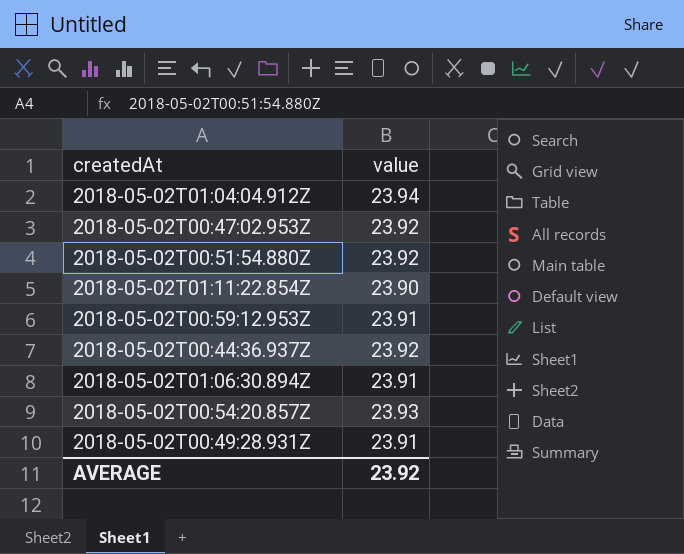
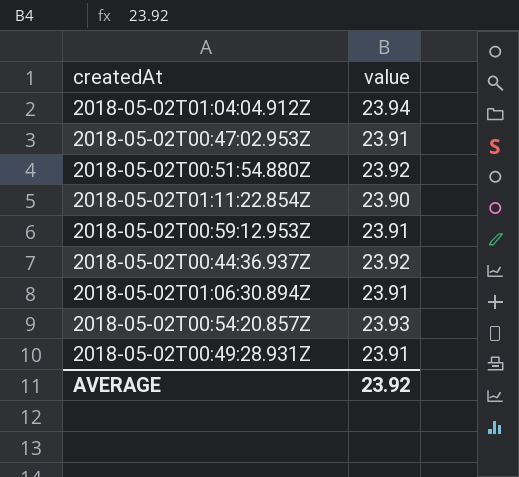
2018-05-02T00:47:02.953Z | value: 23.92 -> 23.91

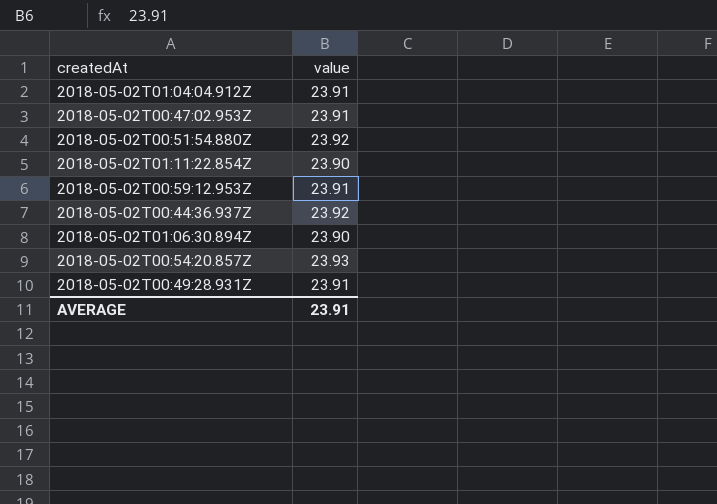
2018-05-02T01:04:04.912Z | value: 23.94 -> 23.91
2018-05-02T01:06:30.894Z | value: 23.91 -> 23.90
AVERAGE | value: 23.92 -> 23.91

